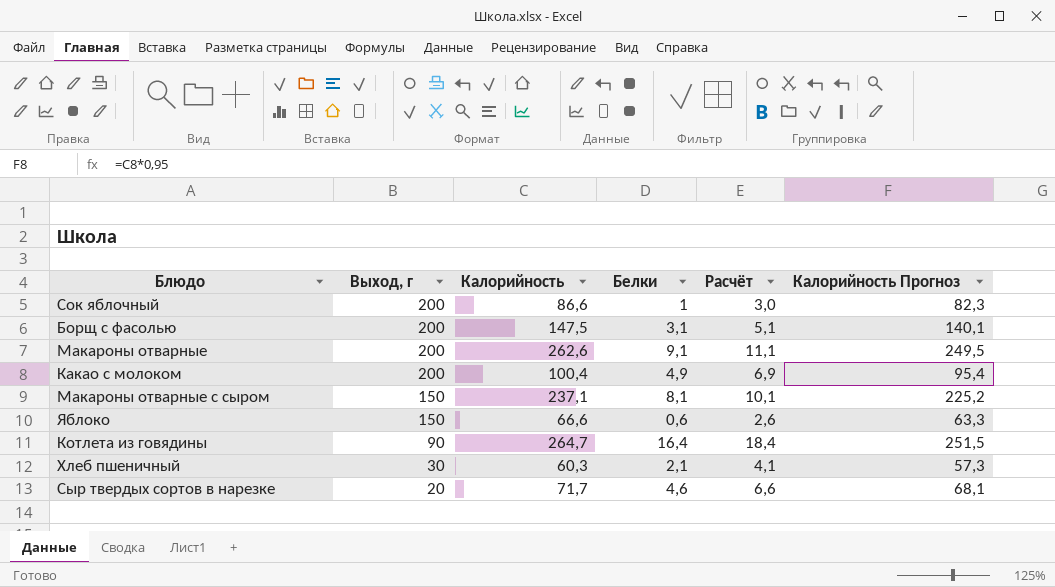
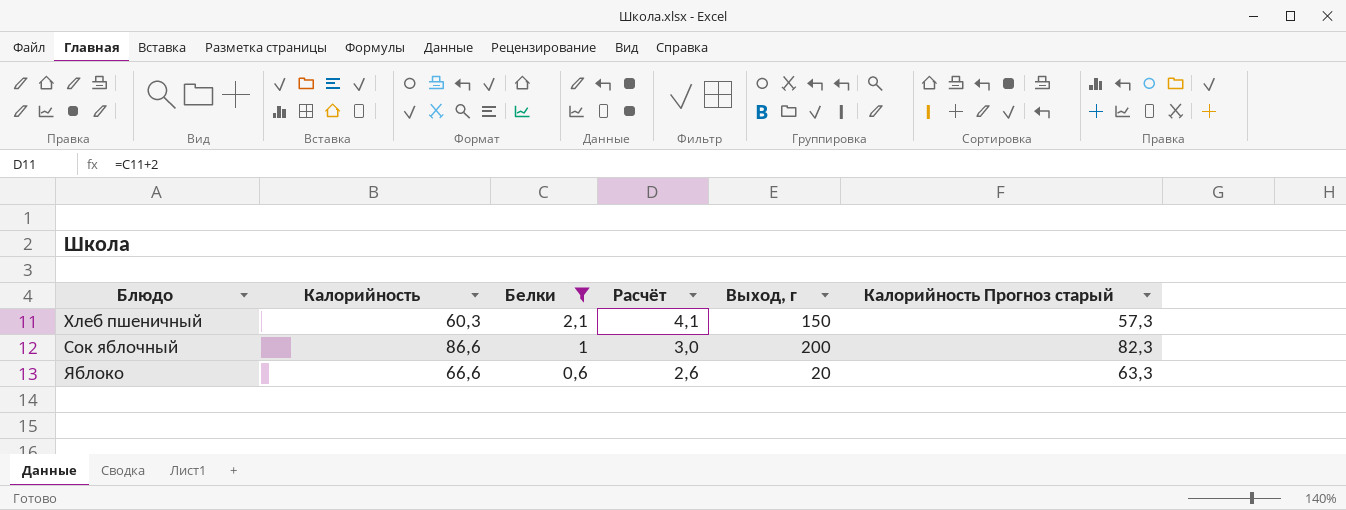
filter: none -> Белки <= 2,1
row order: Выход, г descending -> Белки descending
column Выход, г | position: 2 -> 5
column name: Калорийность Прогноз -> Калорийность Прогноз старый
Хлеб пшеничный | Выход, г: 30 -> 150
Яблоко | Выход, г: 150 -> 20

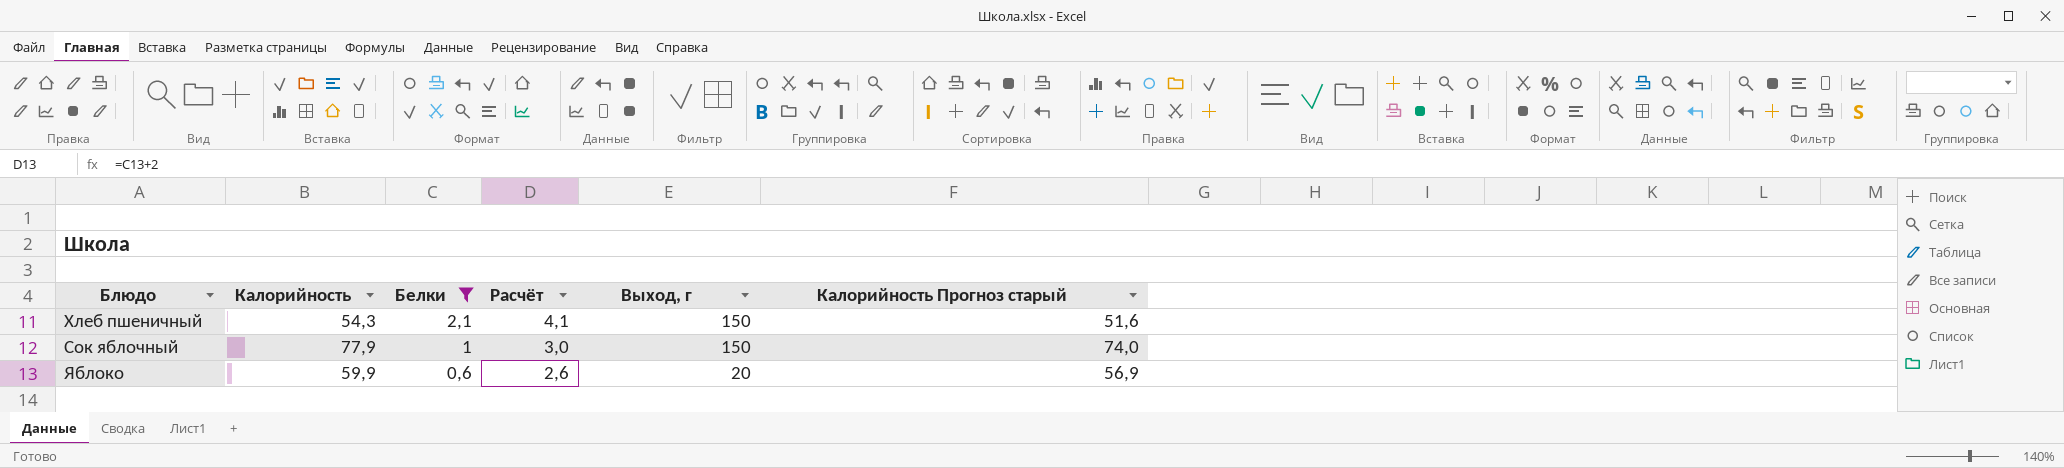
Хлеб пшеничный | Калорийность: 60,3 -> 54,3
Хлеб пшеничный | Калорийность Прогноз старый: 57,3 -> 51,6
Сок яблочный | Калорийность: 86,6 -> 77,9
Сок яблочный | Выход, г: 200 -> 150
Сок яблочный | Калорийность Прогноз старый: 82,3 -> 74,0
Яблоко | Калорийность: 66,6 -> 59,9
Яблоко | Калорийность Прогноз старый: 63,3 -> 56,9

